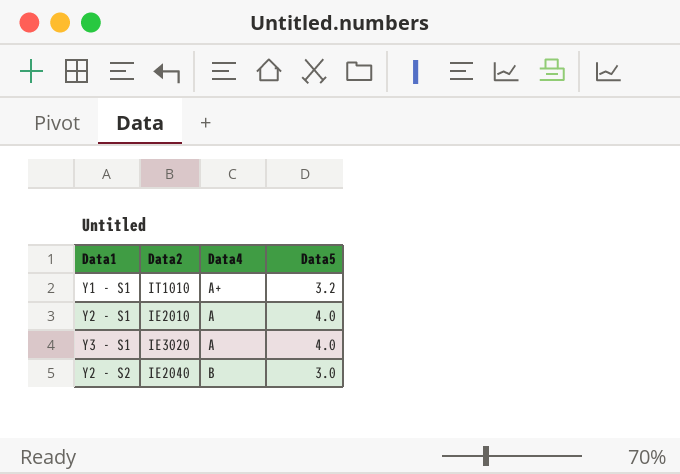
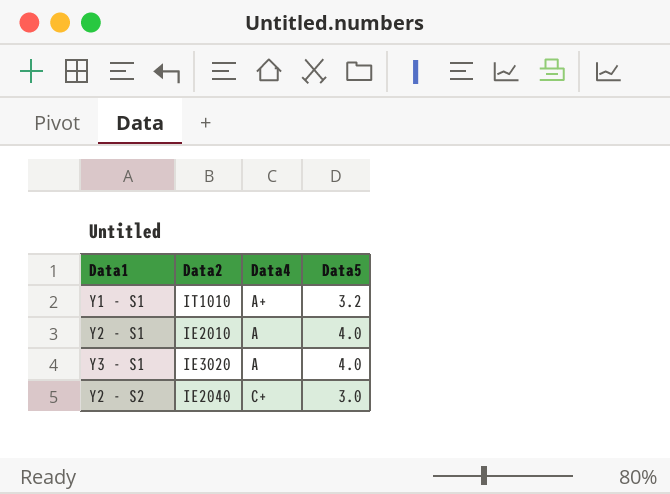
Y2 - S2 | Data4: B -> C+

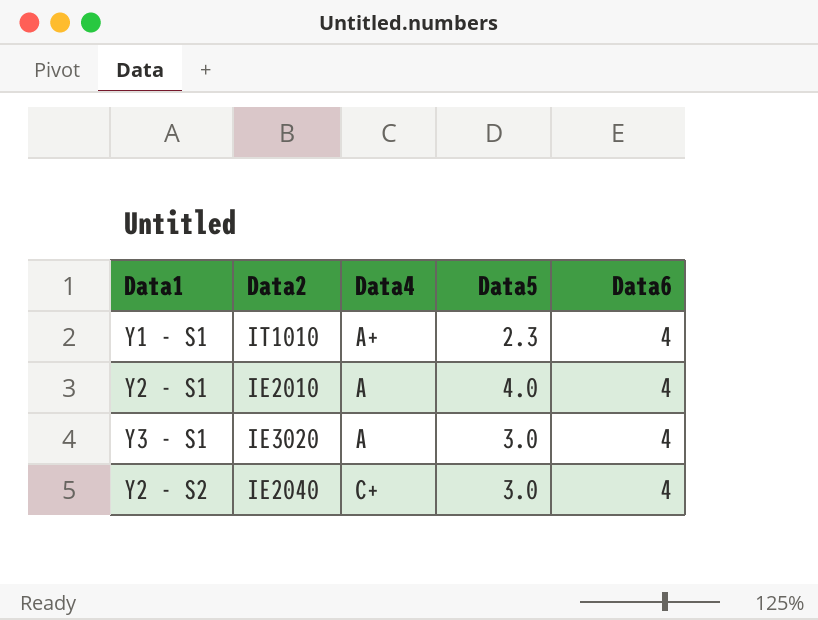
column Data6 | position: none -> 5
Y1 - S1 | Data5: 3.2 -> 2.3
Y3 - S1 | Data5: 4.0 -> 3.0

